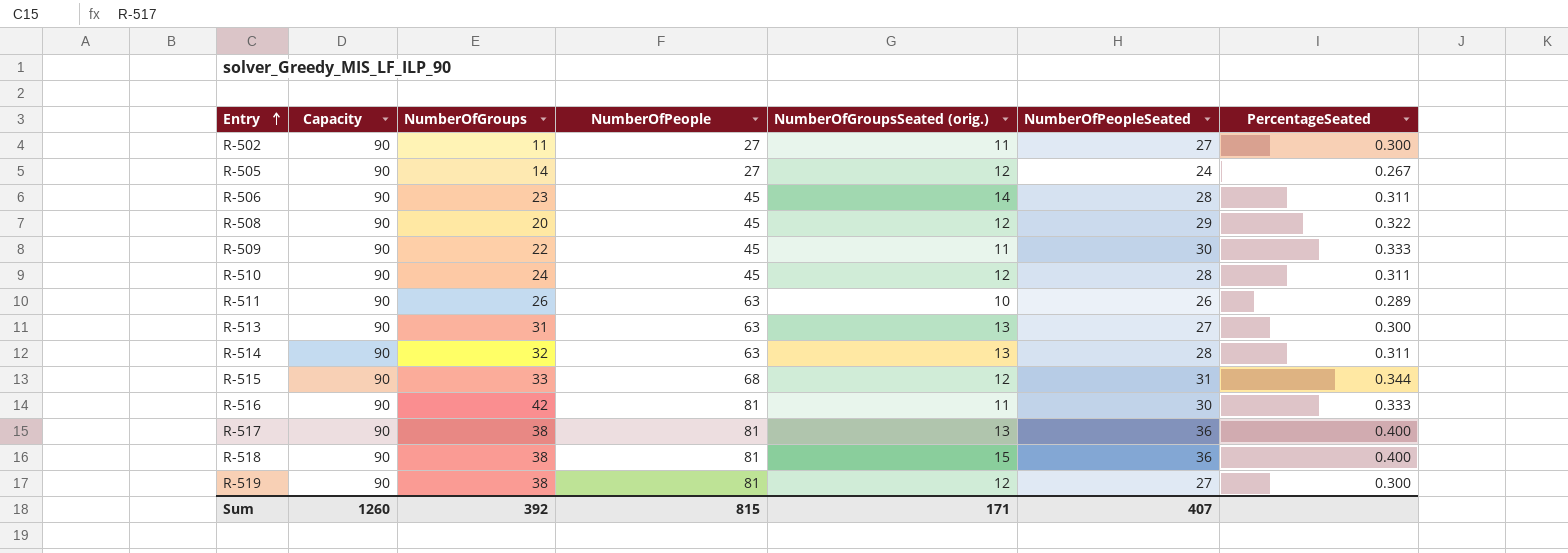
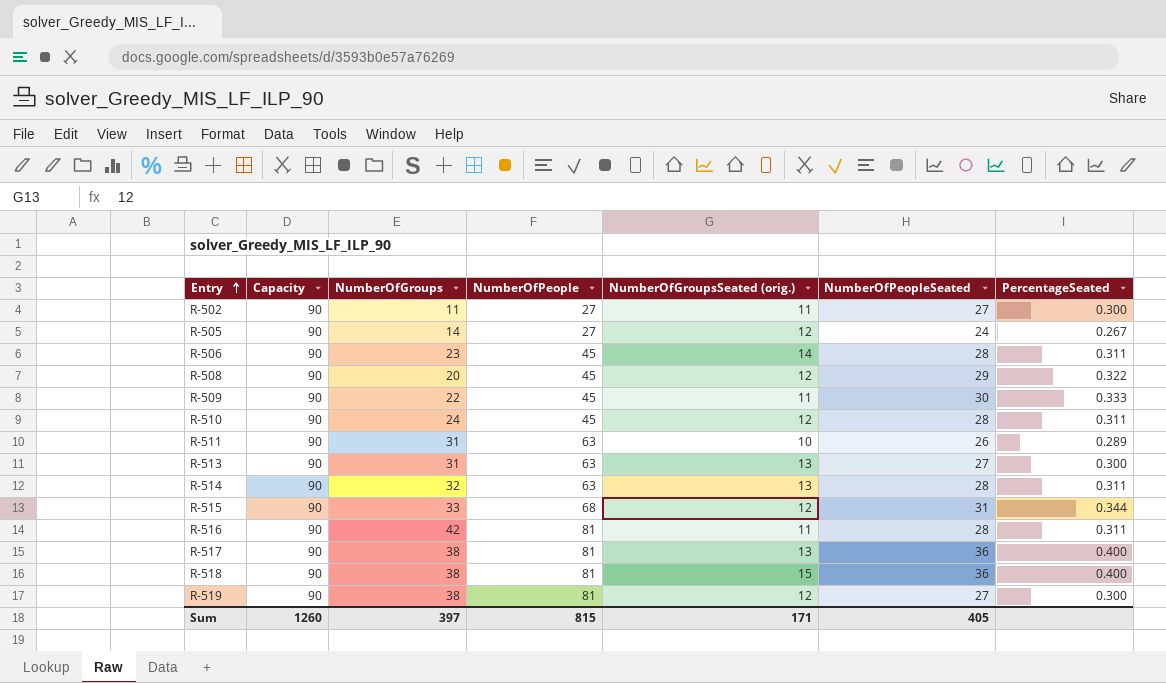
R-511 | NumberOfGroups: 26 -> 31
R-516 | NumberOfPeopleSeated: 30 -> 28
R-516 | PercentageSeated: 0.333 -> 0.311
Sum | NumberOfGroups: 392 -> 397
Sum | NumberOfPeopleSeated: 407 -> 405

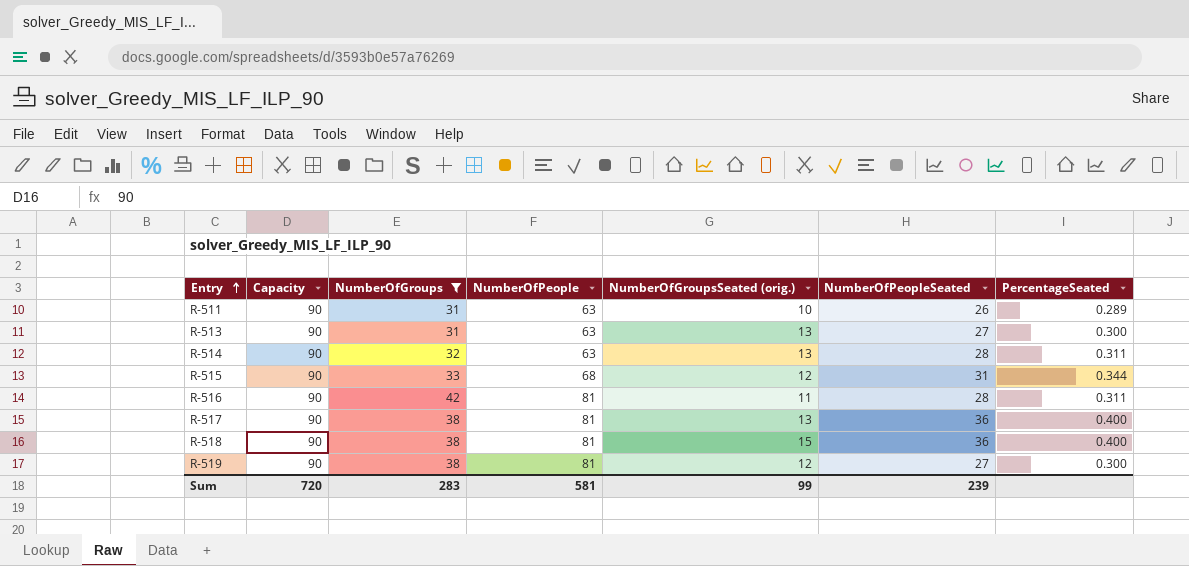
filter: none -> NumberOfGroups >= 31
Sum | Capacity: 1260 -> 720
Sum | NumberOfGroups: 397 -> 283
Sum | NumberOfPeople: 815 -> 581
Sum | NumberOfGroupsSeated (orig.): 171 -> 99
Sum | NumberOfPeopleSeated: 405 -> 239

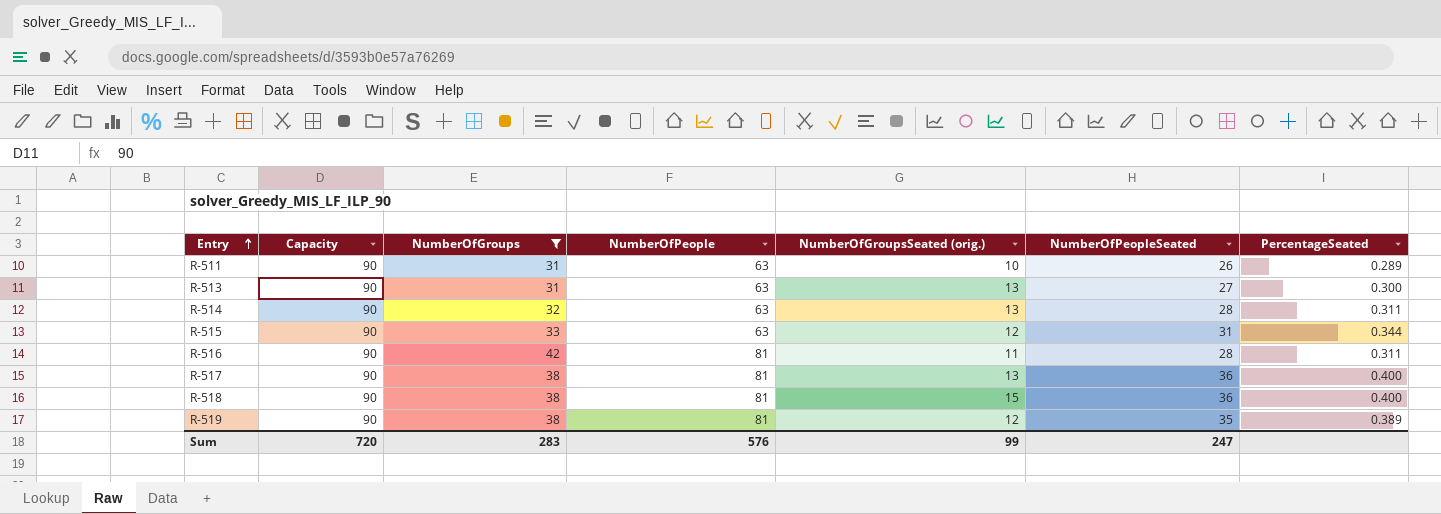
R-515 | NumberOfPeople: 68 -> 63
R-519 | NumberOfPeopleSeated: 27 -> 35
R-519 | PercentageSeated: 0.300 -> 0.389
Sum | NumberOfPeople: 581 -> 576
Sum | NumberOfPeopleSeated: 239 -> 247

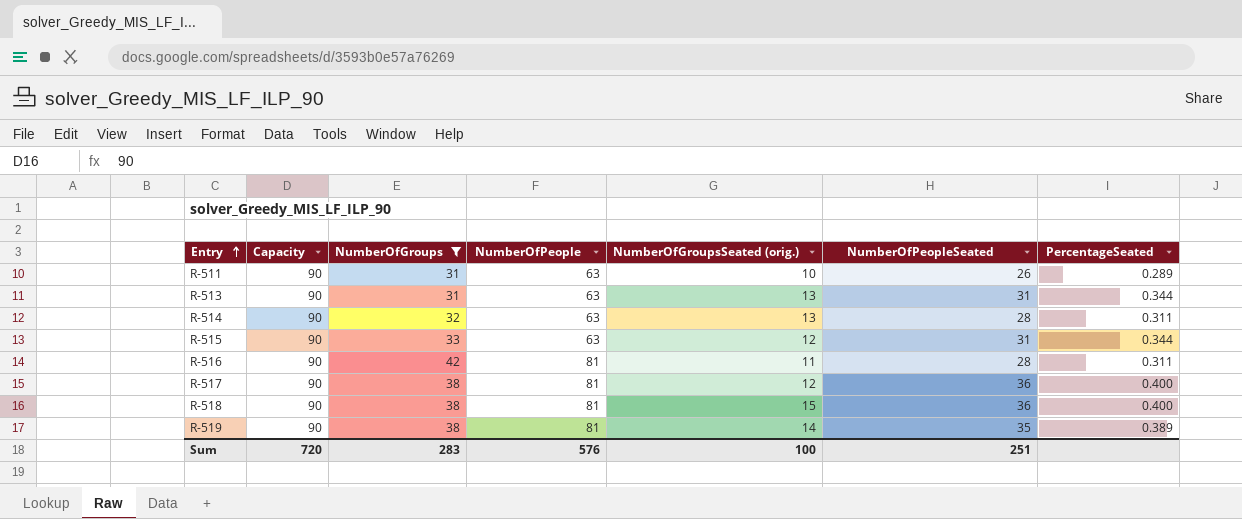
R-513 | NumberOfPeopleSeated: 27 -> 31
R-513 | PercentageSeated: 0.300 -> 0.344
R-517 | NumberOfGroupsSeated (orig.): 13 -> 12
R-519 | NumberOfGroupsSeated (orig.): 12 -> 14
Sum | NumberOfGroupsSeated (orig.): 99 -> 100
Sum | NumberOfPeopleSeated: 247 -> 251

